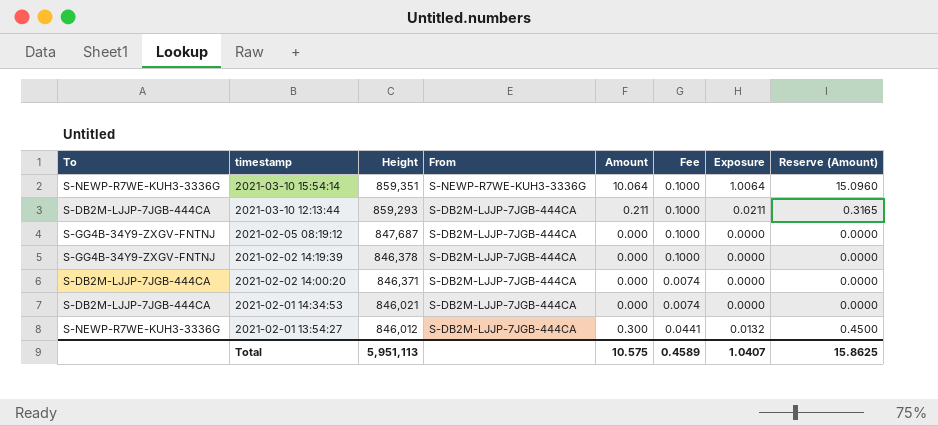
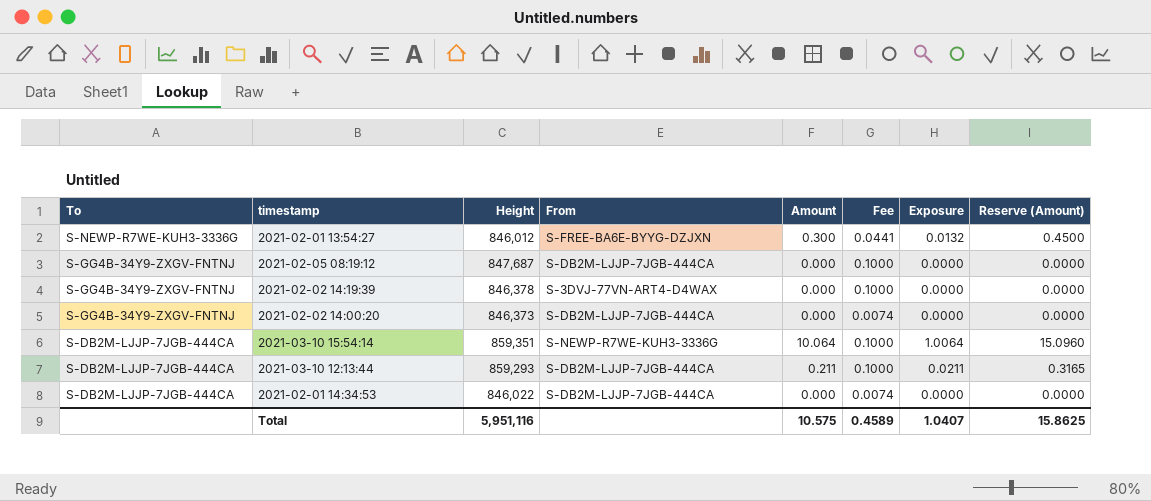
row order: timestamp descending -> To descending
2021-02-01 13:54:27 | From: S-DB2M-LJJP-7JGB-444CA -> S-FREE-BA6E-BYYG-DZJXN
2021-02-02 14:19:39 | From: S-DB2M-LJJP-7JGB-444CA -> S-3DVJ-77VN-ART4-D4WAX
2021-02-02 14:00:20 | To: S-DB2M-LJJP-7JGB-444CA -> S-GG4B-34Y9-ZXGV-FNTNJ
2021-02-02 14:00:20 | Height: 846,371 -> 846,373
2021-03-10 15:54:14 | To: S-NEWP-R7WE-KUH3-3336G -> S-DB2M-LJJP-7JGB-444CA
2021-02-01 14:34:53 | Height: 846,021 -> 846,022
Total | Height: 5,951,113 -> 5,951,116

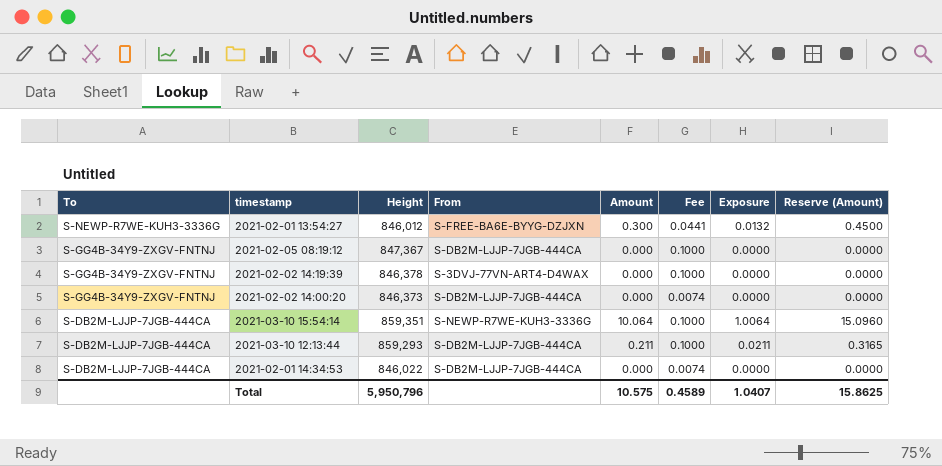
2021-02-05 08:19:12 | Height: 847,687 -> 847,367
Total | Height: 5,951,116 -> 5,950,796

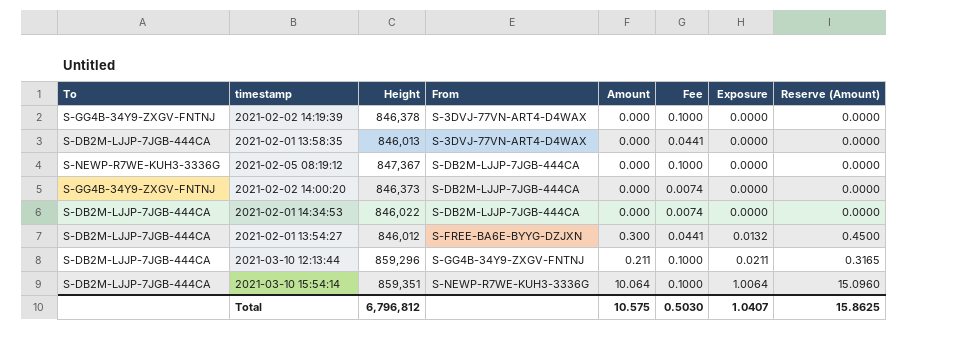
row order: To descending -> From ascending
row 2021-02-01 13:58:35: none -> S-DB2M-LJJP-7JGB-444CA | 846,013 | S-3DVJ-77VN-ART4-D4WAX | 0.000 | 0.0441 | 0.0000 | 0.0000
2021-02-05 08:19:12 | To: S-GG4B-34Y9-ZXGV-FNTNJ -> S-NEWP-R7WE-KUH3-3336G
2021-02-01 13:54:27 | To: S-NEWP-R7WE-KUH3-3336G -> S-DB2M-LJJP-7JGB-444CA
2021-03-10 12:13:44 | Height: 859,293 -> 859,296
2021-03-10 12:13:44 | From: S-DB2M-LJJP-7JGB-444CA -> S-GG4B-34Y9-ZXGV-FNTNJ
Total | Height: 5,950,796 -> 6,796,812
Total | Fee: 0.4589 -> 0.5030

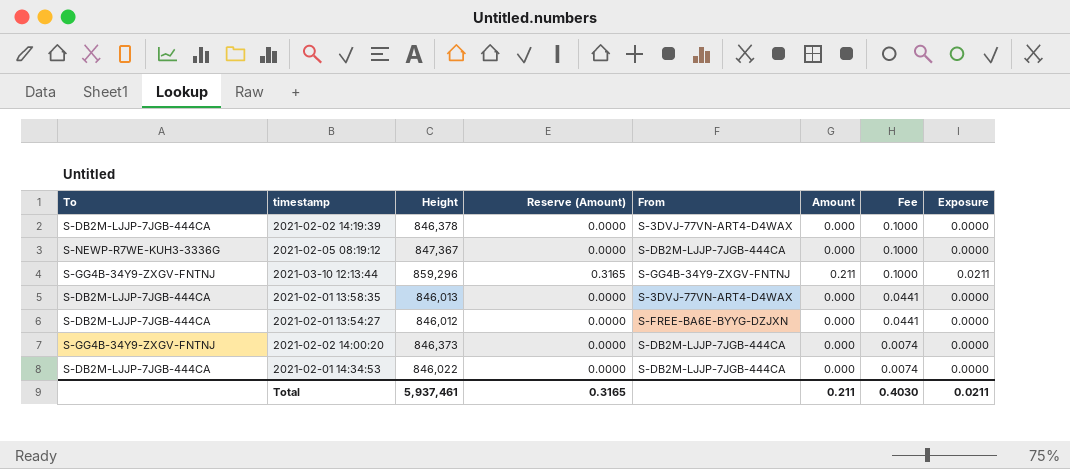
row order: From ascending -> Fee descending
column Reserve (Amount) | position: 8 -> 4
row 2021-03-10 15:54:14: S-DB2M-LJJP-7JGB-444CA | 859,351 | S-NEWP-R7WE-KUH3-3336G | 10.064 | 0.1000 | 1.0064 | 15.0960 -> none
2021-02-02 14:19:39 | To: S-GG4B-34Y9-ZXGV-FNTNJ -> S-DB2M-LJJP-7JGB-444CA
2021-03-10 12:13:44 | To: S-DB2M-LJJP-7JGB-444CA -> S-GG4B-34Y9-ZXGV-FNTNJ
2021-02-01 13:54:27 | Reserve (Amount): 0.4500 -> 0.0000
2021-02-01 13:54:27 | Amount: 0.300 -> 0.000
2021-02-01 13:54:27 | Exposure: 0.0132 -> 0.0000
Total | Height: 6,796,812 -> 5,937,461
Total | Reserve (Amount): 15.8625 -> 0.3165
Total | Amount: 10.575 -> 0.211
Total | Fee: 0.5030 -> 0.4030
Total | Exposure: 1.0407 -> 0.0211

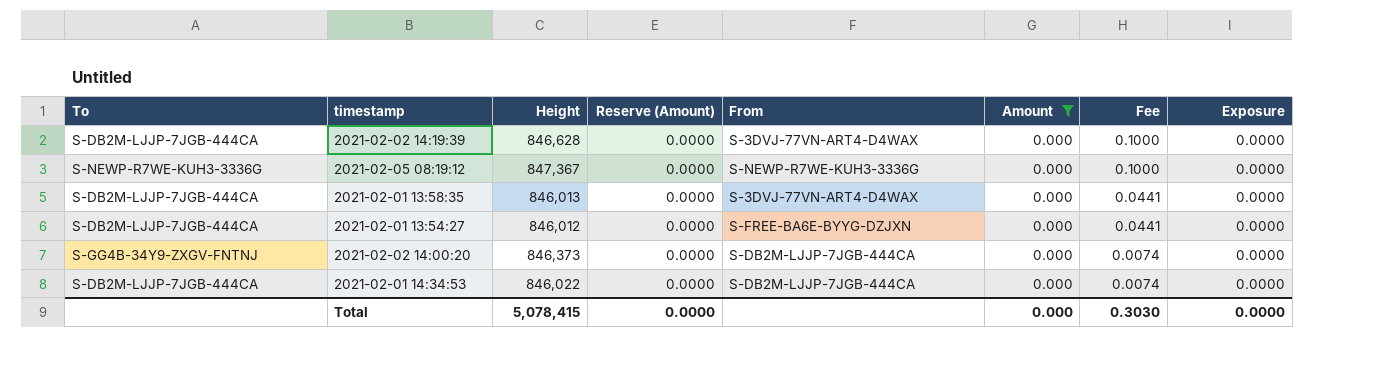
filter: none -> Amount = 0.000
2021-02-02 14:19:39 | Height: 846,378 -> 846,628
2021-02-05 08:19:12 | From: S-DB2M-LJJP-7JGB-444CA -> S-NEWP-R7WE-KUH3-3336G
Total | Height: 5,937,461 -> 5,078,415
Total | Reserve (Amount): 0.3165 -> 0.0000
Total | Amount: 0.211 -> 0.000
Total | Fee: 0.4030 -> 0.3030
Total | Exposure: 0.0211 -> 0.0000

